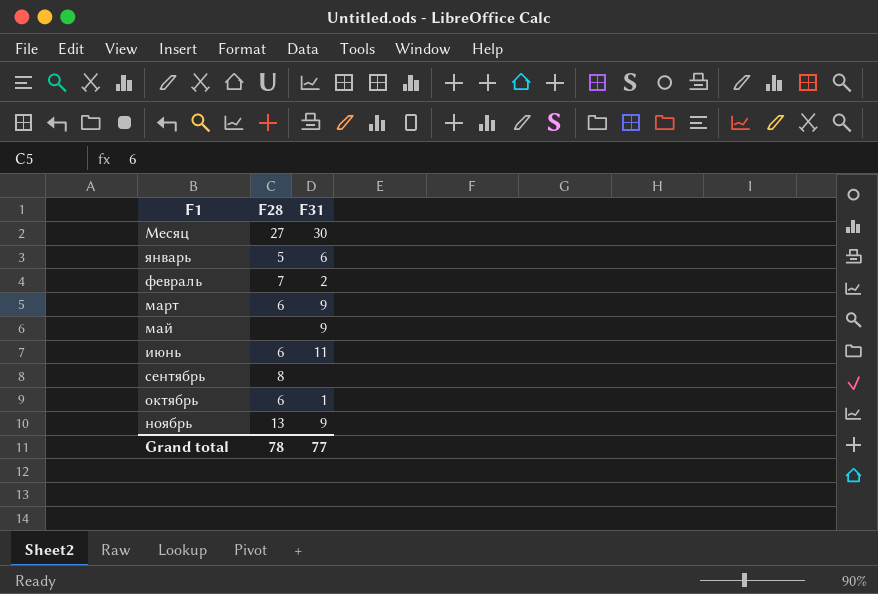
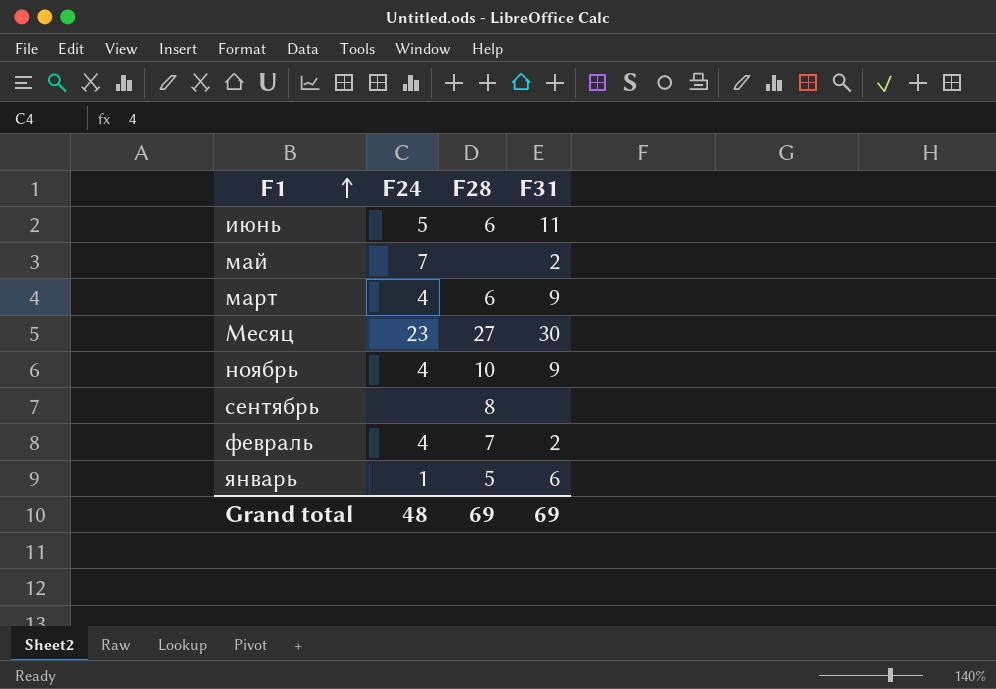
row order: none -> F1 ascending
column F24 | position: none -> 2
row октябрь: 6 | 1 -> none
май | F31: 9 -> 2
ноябрь | F28: 13 -> 10
Grand total | F28: 78 -> 69
Grand total | F31: 77 -> 69

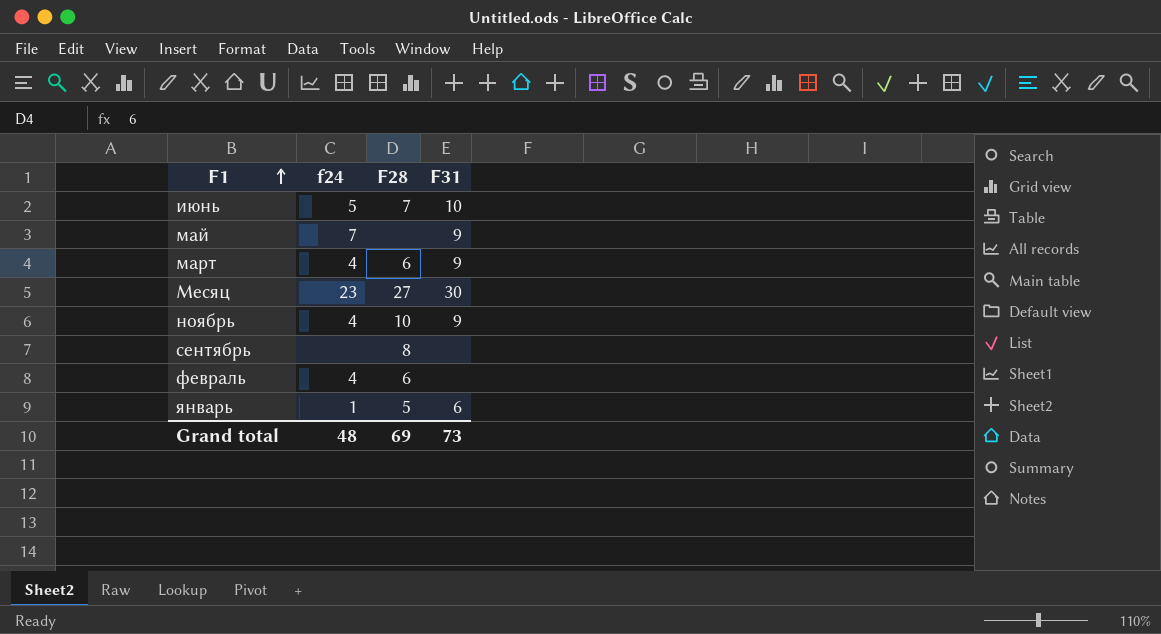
column name: F24 -> f24
июнь | F28: 6 -> 7
июнь | F31: 11 -> 10
май | F31: 2 -> 9
февраль | F28: 7 -> 6
февраль | F31: 2 -> none
Grand total | F31: 69 -> 73

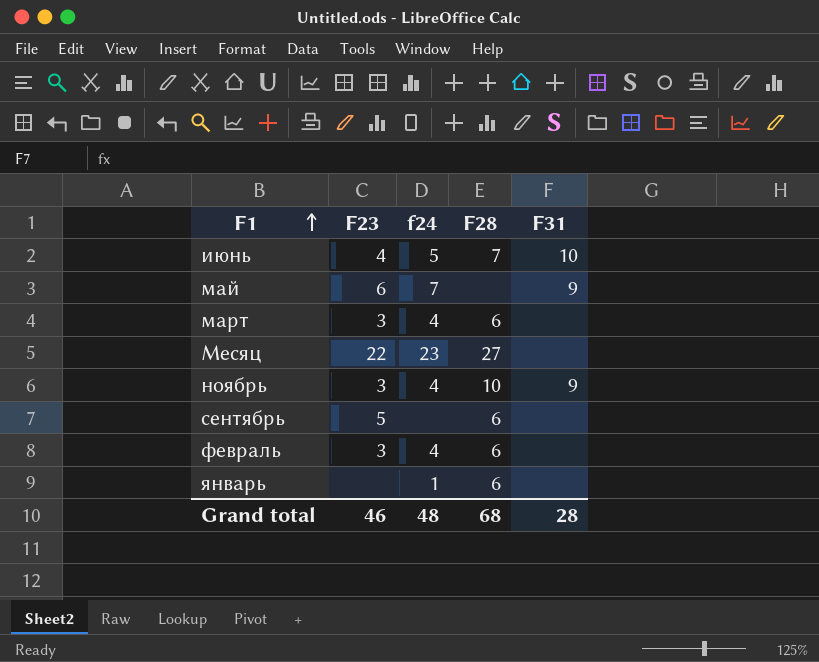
column F23 | position: none -> 2
март | F31: 9 -> none
Месяц | F31: 30 -> none
сентябрь | F28: 8 -> 6
январь | F28: 5 -> 6
январь | F31: 6 -> none
Grand total | F28: 69 -> 68
Grand total | F31: 73 -> 28

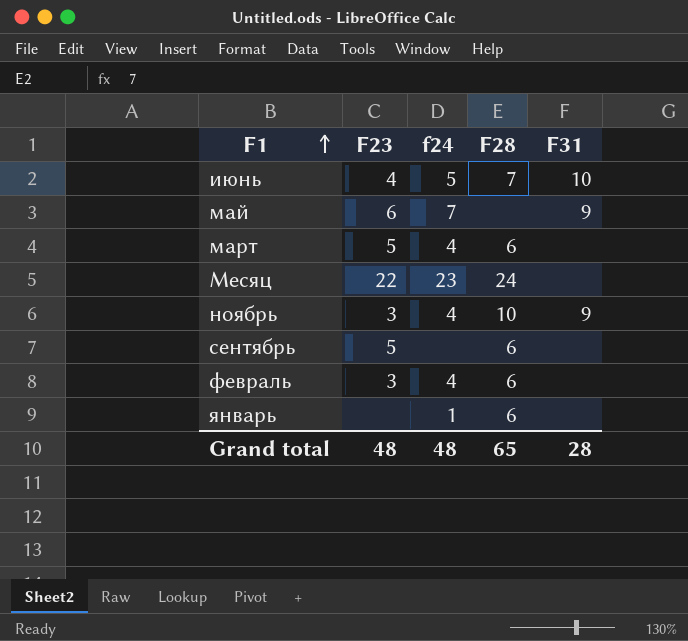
март | F23: 3 -> 5
Месяц | F28: 27 -> 24
Grand total | F23: 46 -> 48
Grand total | F28: 68 -> 65

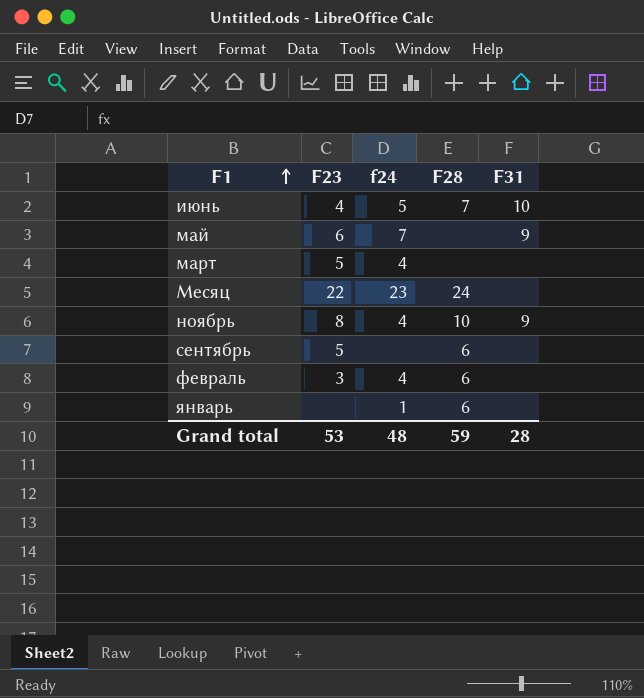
март | F28: 6 -> none
ноябрь | F23: 3 -> 8
Grand total | F23: 48 -> 53
Grand total | F28: 65 -> 59

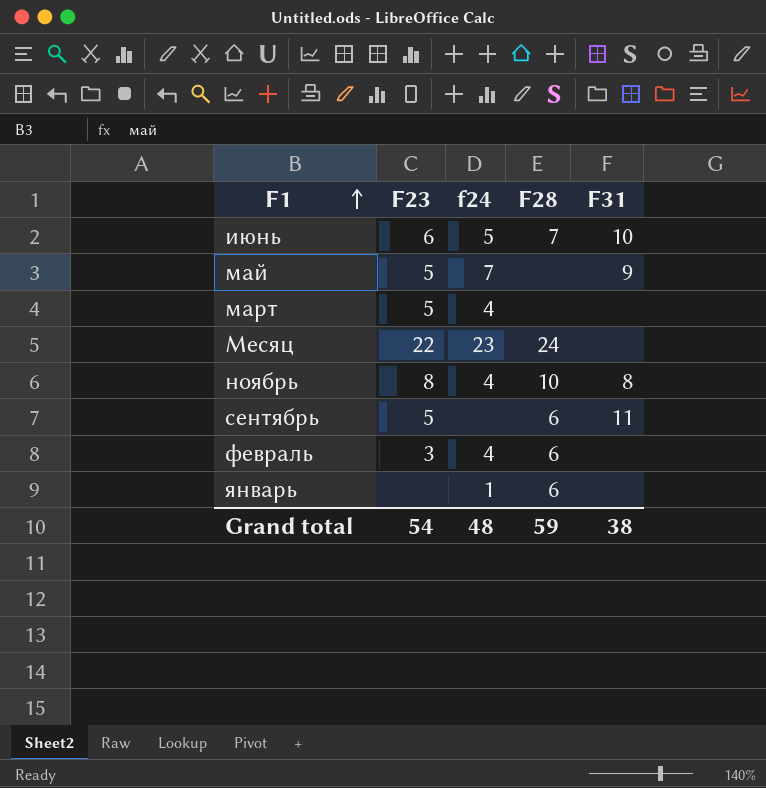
июнь | F23: 4 -> 6
май | F23: 6 -> 5
ноябрь | F31: 9 -> 8
сентябрь | F31: none -> 11
Grand total | F23: 53 -> 54
Grand total | F31: 28 -> 38

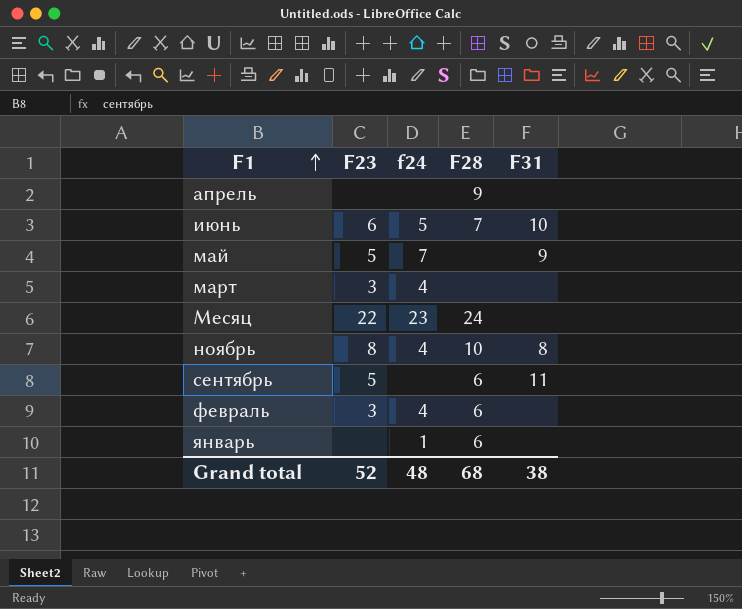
row апрель: none -> none | none | 9 | none
март | F23: 5 -> 3
Grand total | F23: 54 -> 52
Grand total | F28: 59 -> 68

